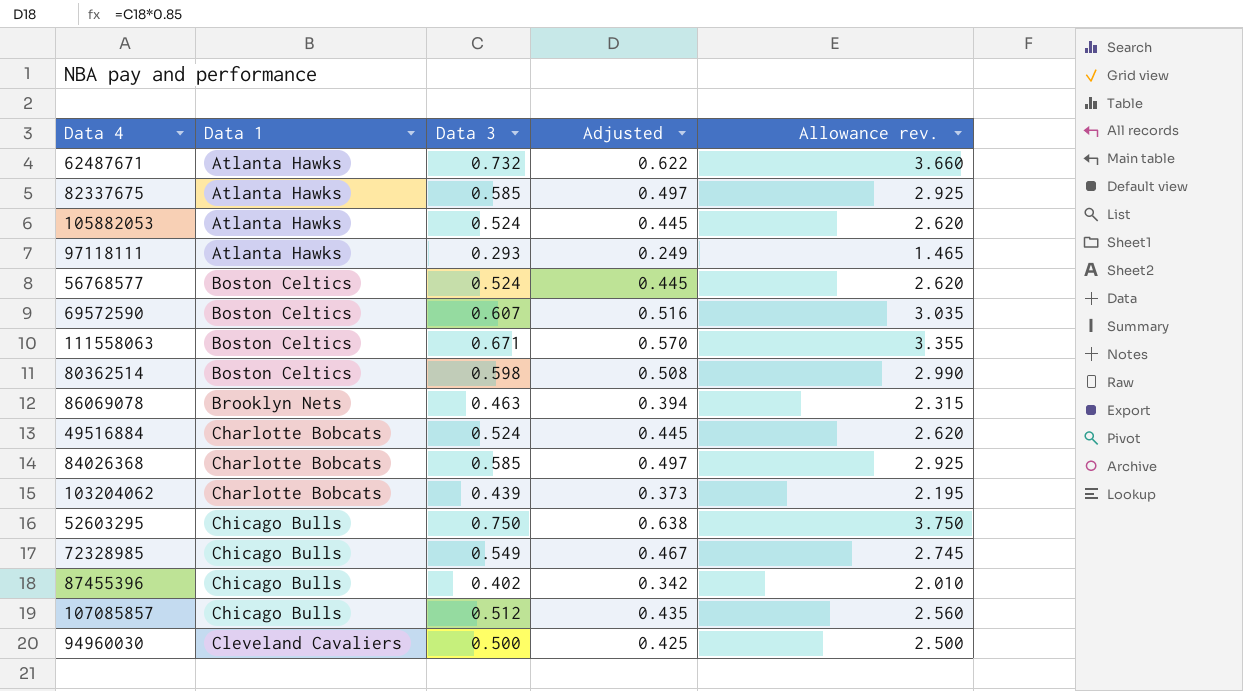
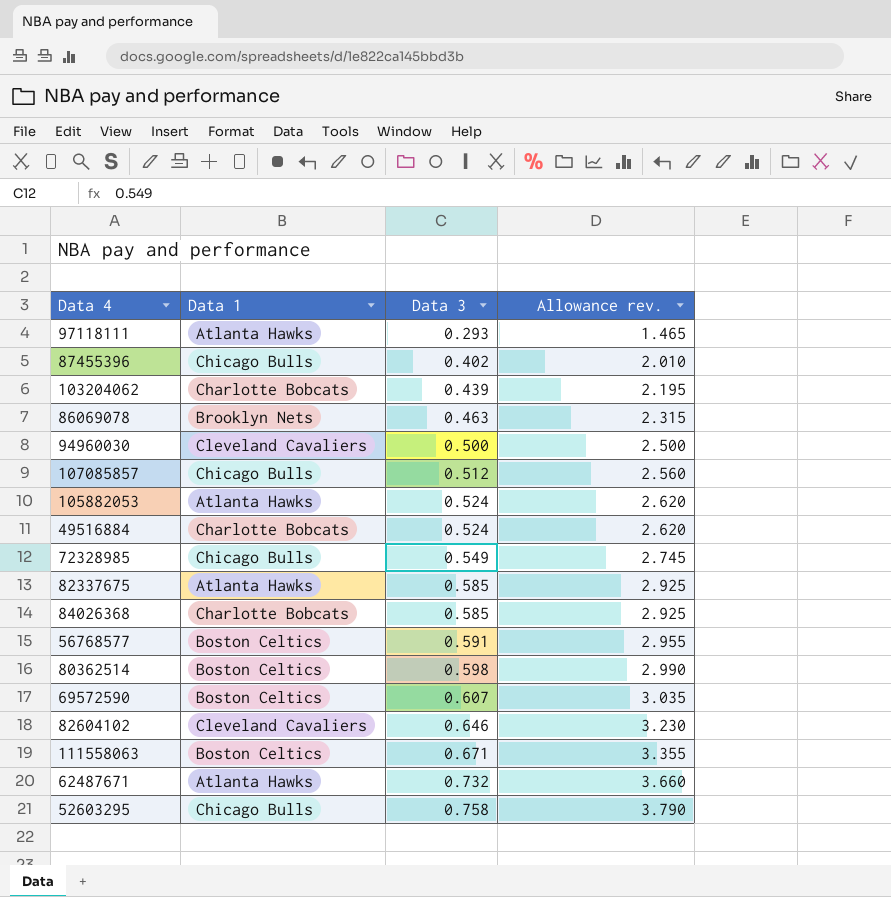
row order: Data 1 ascending -> Data 3 ascending
column Adjusted | formula: [Data 3] * 0.85 -> none
56768577 | Data 3: 0.524 -> 0.591
56768577 | Allowance rev.: 2.620 -> 2.955
row 82604102: none -> Cleveland Cavaliers | 0.646 | 3.230
52603295 | Data 3: 0.750 -> 0.758
52603295 | Allowance rev.: 3.750 -> 3.790

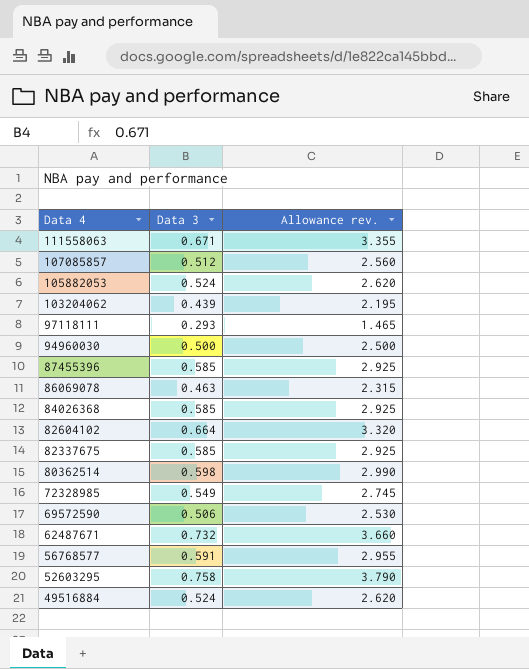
row order: Data 3 ascending -> Data 4 descending
column Data 1 | position: 2 -> none
87455396 | Data 3: 0.402 -> 0.585
87455396 | Allowance rev.: 2.010 -> 2.925
82604102 | Data 3: 0.646 -> 0.664
82604102 | Allowance rev.: 3.230 -> 3.320
69572590 | Data 3: 0.607 -> 0.506
69572590 | Allowance rev.: 3.035 -> 2.530

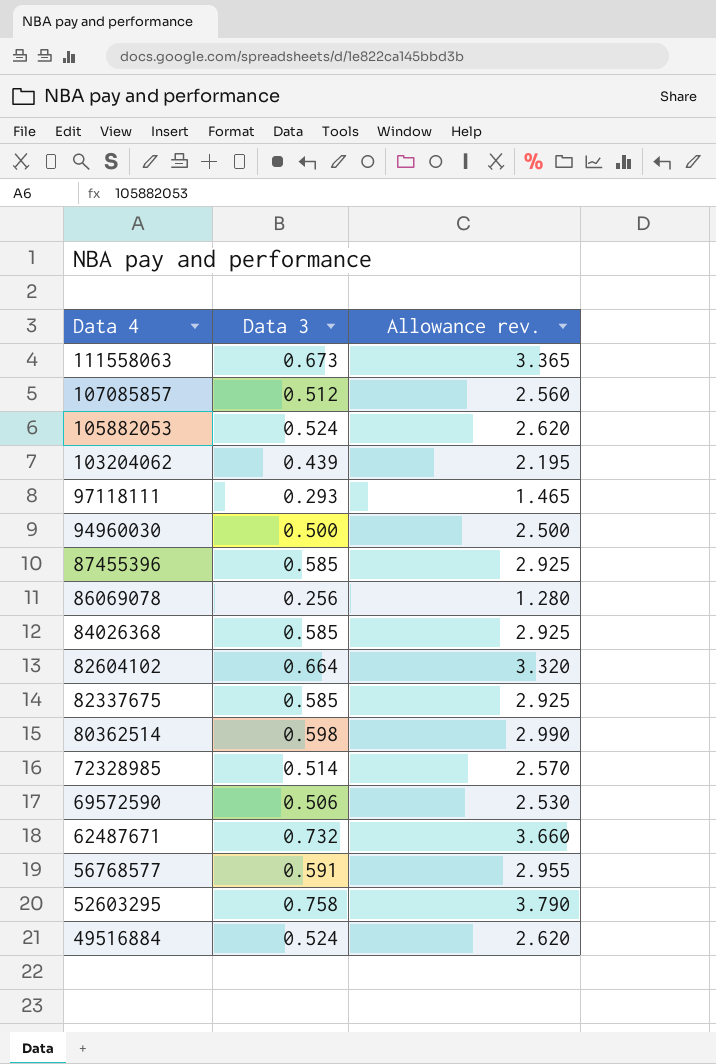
111558063 | Data 3: 0.671 -> 0.673
111558063 | Allowance rev.: 3.355 -> 3.365
86069078 | Data 3: 0.463 -> 0.256
86069078 | Allowance rev.: 2.315 -> 1.280
72328985 | Data 3: 0.549 -> 0.514
72328985 | Allowance rev.: 2.745 -> 2.570

